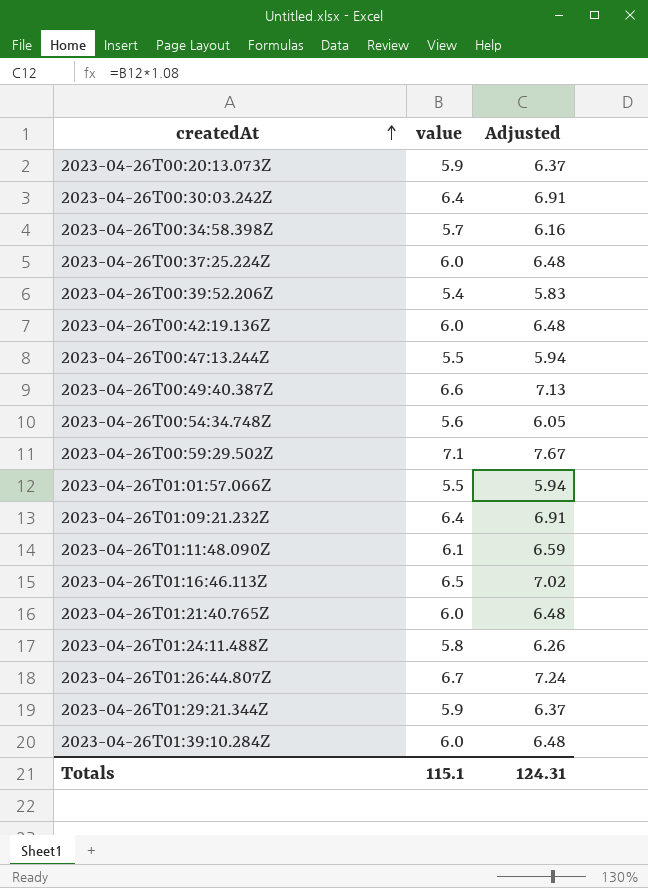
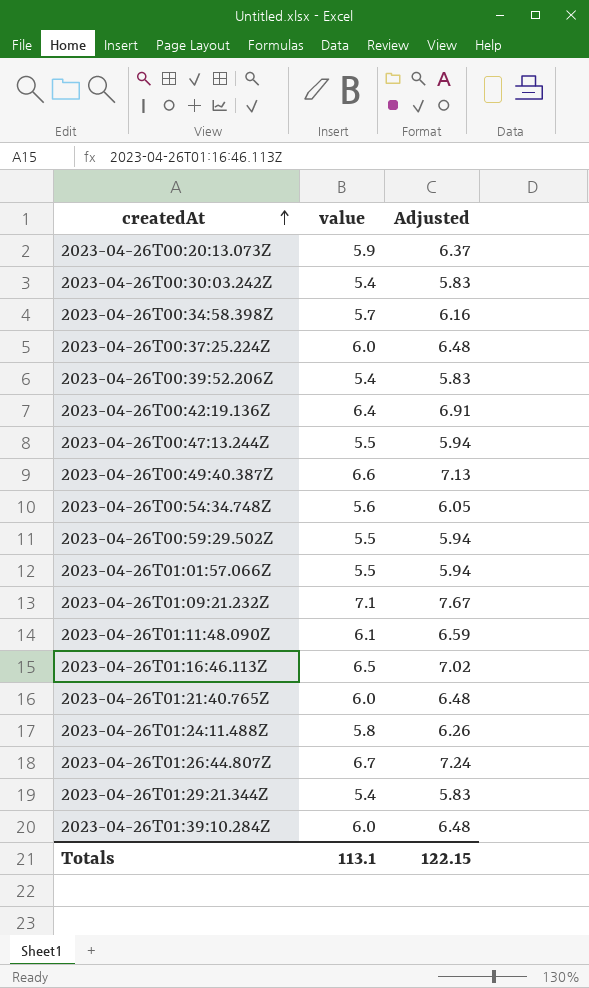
2023-04-26T00:30:03.242Z | value: 6.4 -> 5.4
2023-04-26T00:30:03.242Z | Adjusted: 6.91 -> 5.83
2023-04-26T00:42:19.136Z | value: 6.0 -> 6.4
2023-04-26T00:42:19.136Z | Adjusted: 6.48 -> 6.91
2023-04-26T00:59:29.502Z | value: 7.1 -> 5.5
2023-04-26T00:59:29.502Z | Adjusted: 7.67 -> 5.94
2023-04-26T01:09:21.232Z | value: 6.4 -> 7.1
2023-04-26T01:09:21.232Z | Adjusted: 6.91 -> 7.67
2023-04-26T01:29:21.344Z | value: 5.9 -> 5.4
2023-04-26T01:29:21.344Z | Adjusted: 6.37 -> 5.83
Totals | value: 115.1 -> 113.1
Totals | Adjusted: 124.31 -> 122.15

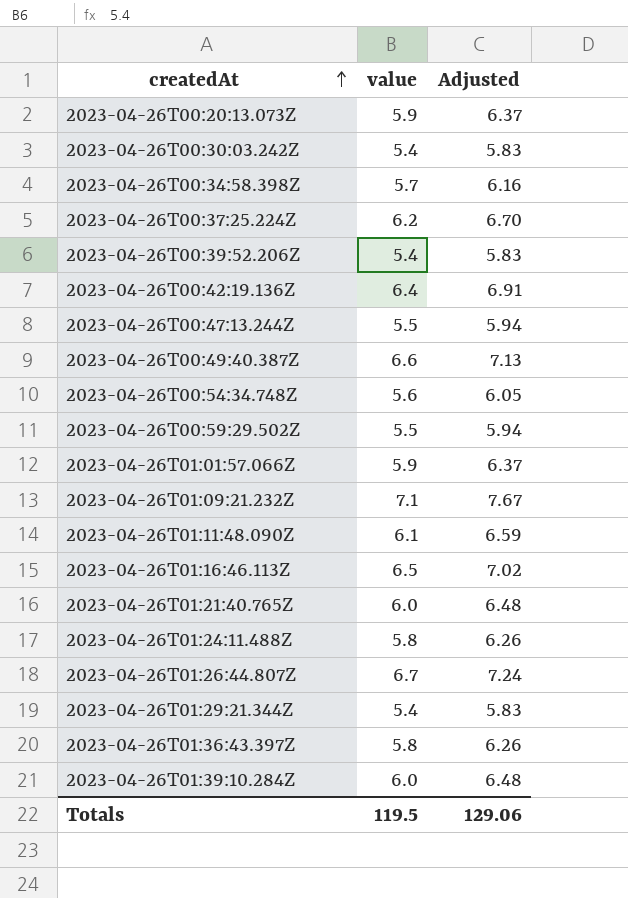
2023-04-26T00:37:25.224Z | value: 6.0 -> 6.2
2023-04-26T00:37:25.224Z | Adjusted: 6.48 -> 6.70
2023-04-26T01:01:57.066Z | value: 5.5 -> 5.9
2023-04-26T01:01:57.066Z | Adjusted: 5.94 -> 6.37
row 2023-04-26T01:36:43.397Z: none -> 5.8 | 6.26
Totals | value: 113.1 -> 119.5
Totals | Adjusted: 122.15 -> 129.06

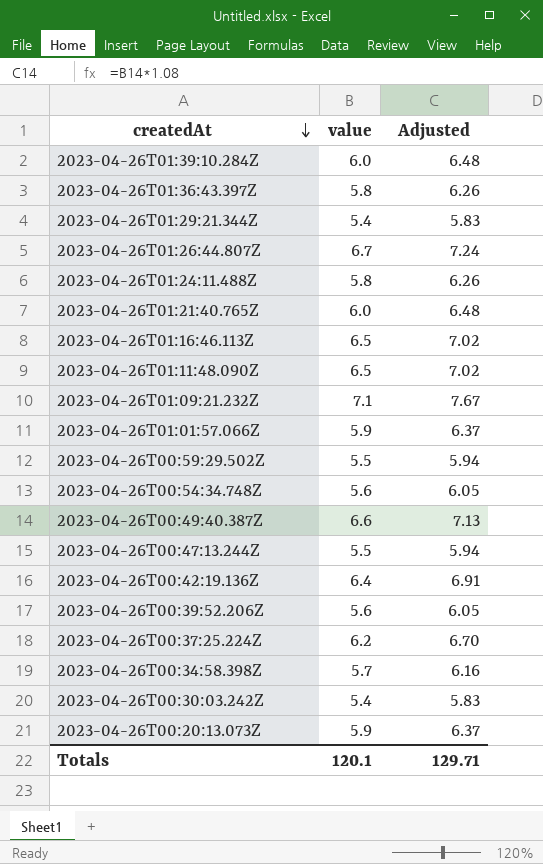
row order: createdAt ascending -> createdAt descending
2023-04-26T01:11:48.090Z | value: 6.1 -> 6.5
2023-04-26T01:11:48.090Z | Adjusted: 6.59 -> 7.02
2023-04-26T00:39:52.206Z | value: 5.4 -> 5.6
2023-04-26T00:39:52.206Z | Adjusted: 5.83 -> 6.05
Totals | value: 119.5 -> 120.1
Totals | Adjusted: 129.06 -> 129.71

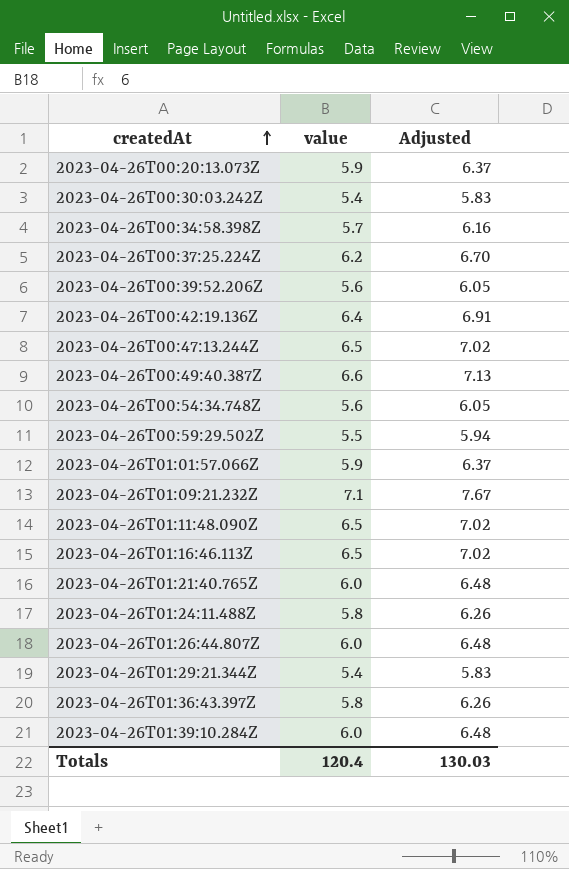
row order: createdAt descending -> createdAt ascending
2023-04-26T00:47:13.244Z | value: 5.5 -> 6.5
2023-04-26T00:47:13.244Z | Adjusted: 5.94 -> 7.02
2023-04-26T01:26:44.807Z | value: 6.7 -> 6.0
2023-04-26T01:26:44.807Z | Adjusted: 7.24 -> 6.48
Totals | value: 120.1 -> 120.4
Totals | Adjusted: 129.71 -> 130.03

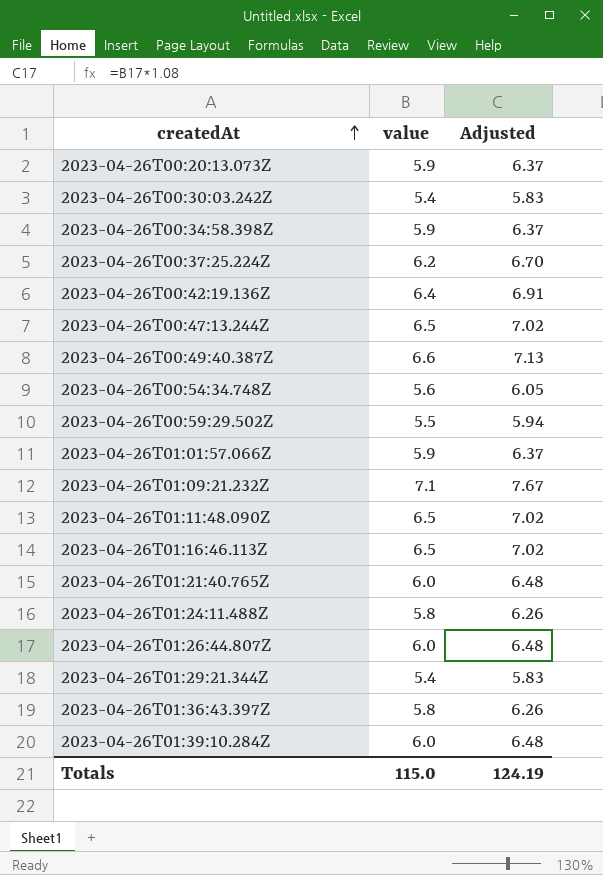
row 2023-04-26T00:39:52.206Z: 5.6 | 6.05 -> none
2023-04-26T00:34:58.398Z | value: 5.7 -> 5.9
2023-04-26T00:34:58.398Z | Adjusted: 6.16 -> 6.37
Totals | value: 120.4 -> 115.0
Totals | Adjusted: 130.03 -> 124.19

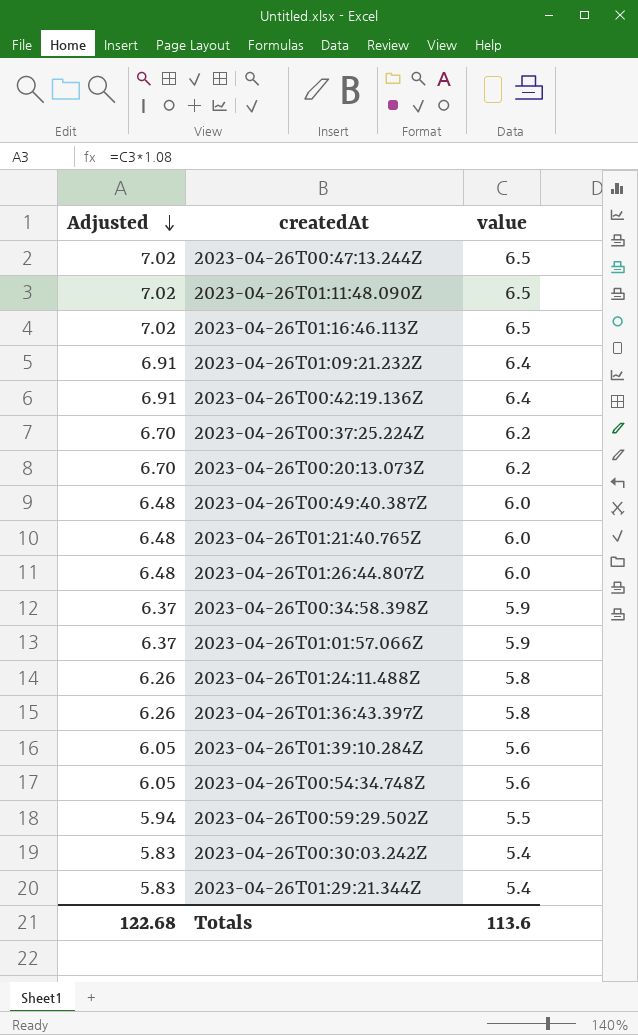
row order: createdAt ascending -> Adjusted descending
column Adjusted | position: 3 -> 1
2023-04-26T01:09:21.232Z | Adjusted: 7.67 -> 6.91
2023-04-26T01:09:21.232Z | value: 7.1 -> 6.4
2023-04-26T00:20:13.073Z | Adjusted: 6.37 -> 6.70
2023-04-26T00:20:13.073Z | value: 5.9 -> 6.2
2023-04-26T00:49:40.387Z | Adjusted: 7.13 -> 6.48
2023-04-26T00:49:40.387Z | value: 6.6 -> 6.0
2023-04-26T01:39:10.284Z | Adjusted: 6.48 -> 6.05
2023-04-26T01:39:10.284Z | value: 6.0 -> 5.6
Totals | Adjusted: 124.19 -> 122.68
Totals | value: 115.0 -> 113.6

